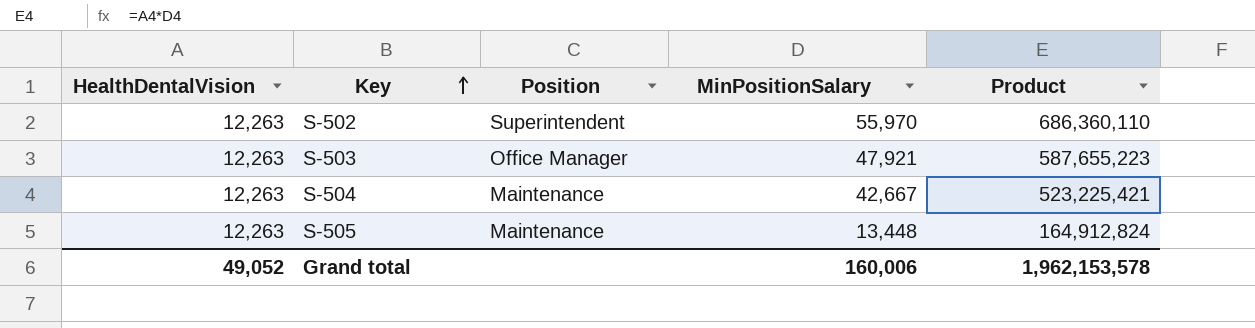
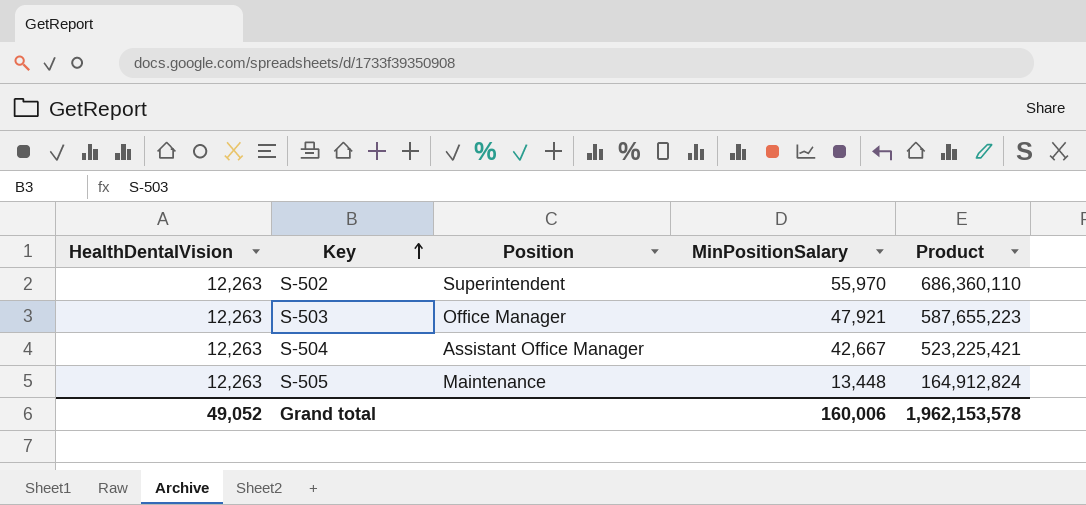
S-504 | Position: Maintenance -> Assistant Office Manager

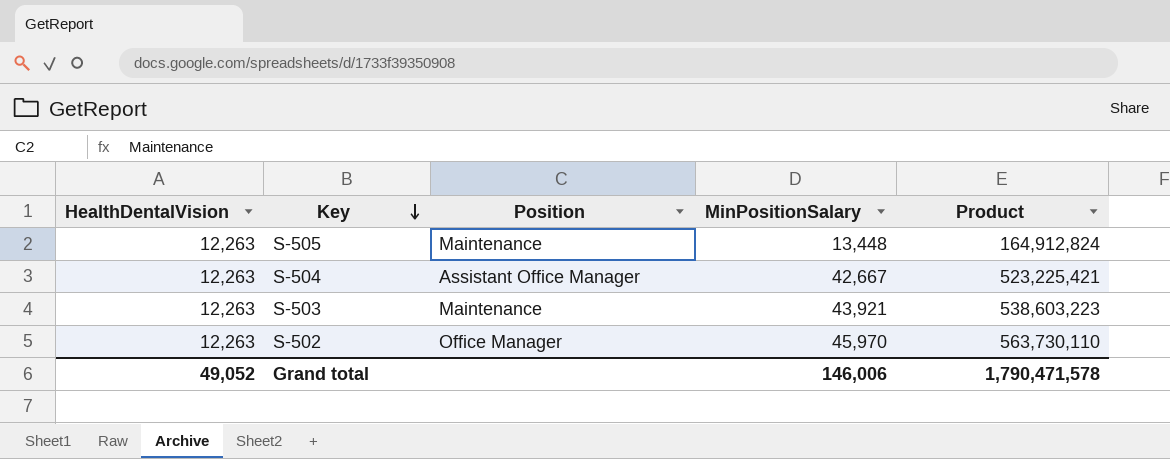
row order: Key ascending -> Key descending
S-503 | Position: Office Manager -> Maintenance
S-503 | MinPositionSalary: 47,921 -> 43,921
S-503 | Product: 587,655,223 -> 538,603,223
S-502 | Position: Superintendent -> Office Manager
S-502 | MinPositionSalary: 55,970 -> 45,970
S-502 | Product: 686,360,110 -> 563,730,110
Grand total | MinPositionSalary: 160,006 -> 146,006
Grand total | Product: 1,962,153,578 -> 1,790,471,578

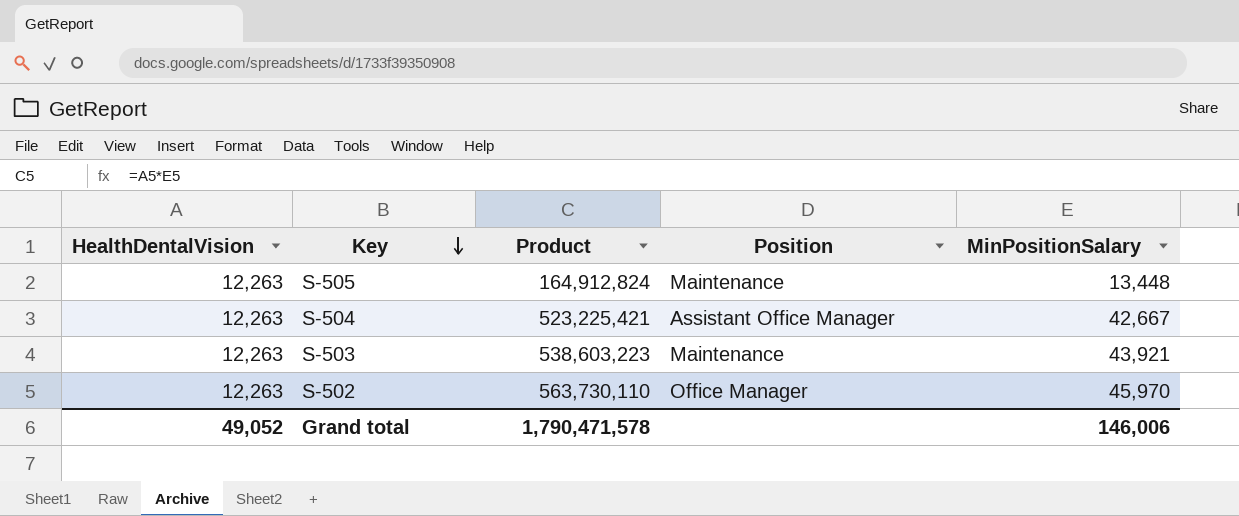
column Product | position: 5 -> 3

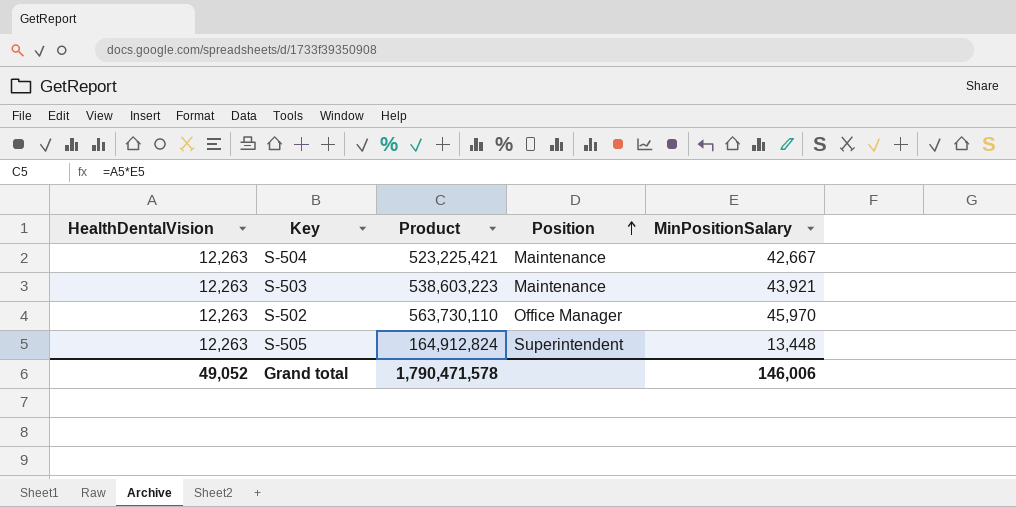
row order: Key descending -> Position ascending
S-504 | Position: Assistant Office Manager -> Maintenance
S-505 | Position: Maintenance -> Superintendent

